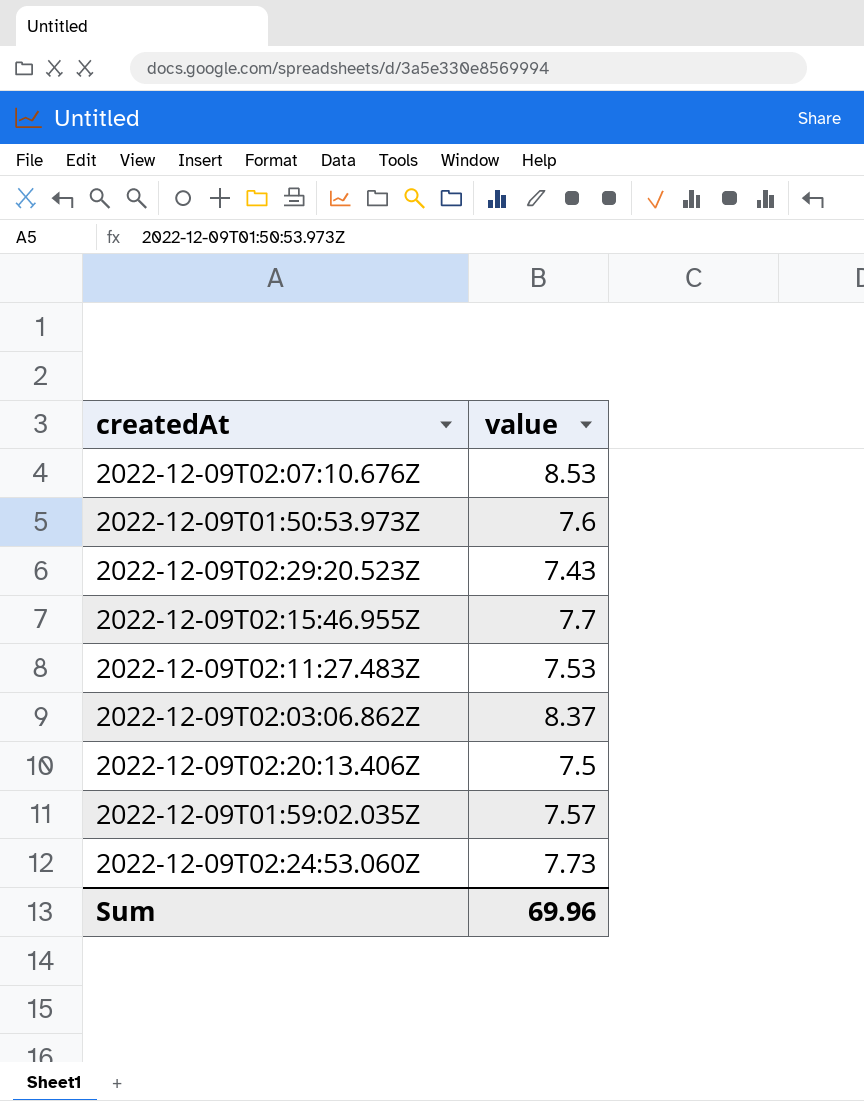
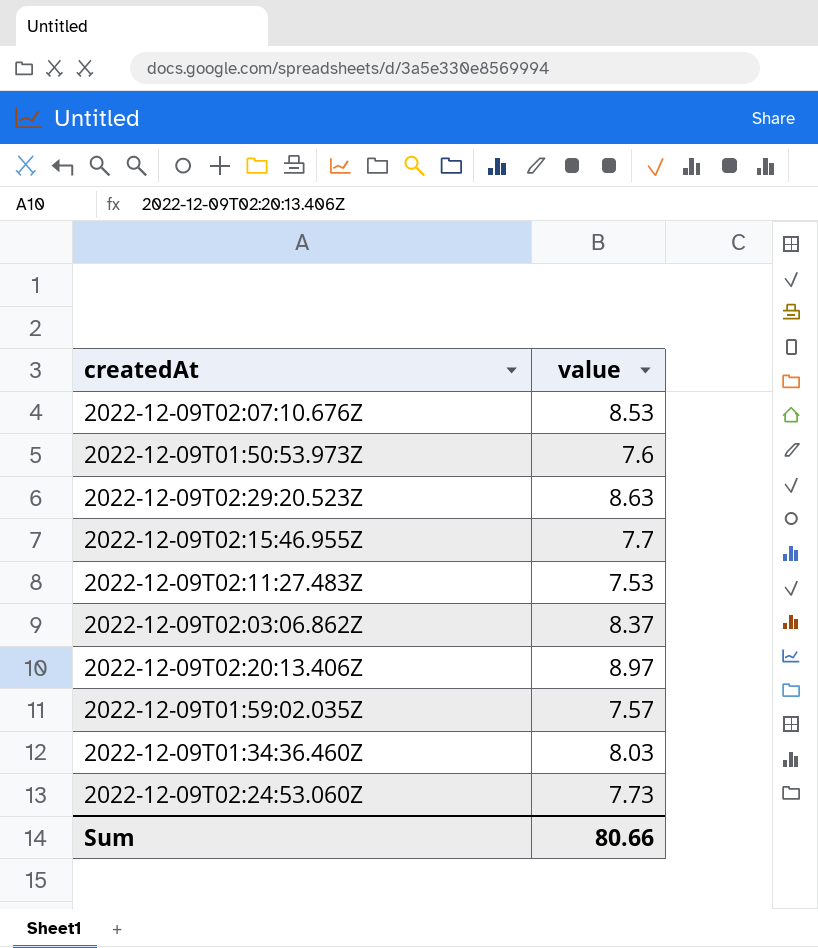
2022-12-09T02:29:20.523Z | value: 7.43 -> 8.63
2022-12-09T02:20:13.406Z | value: 7.5 -> 8.97
row 2022-12-09T01:34:36.460Z: none -> 8.03
Sum | value: 69.96 -> 80.66

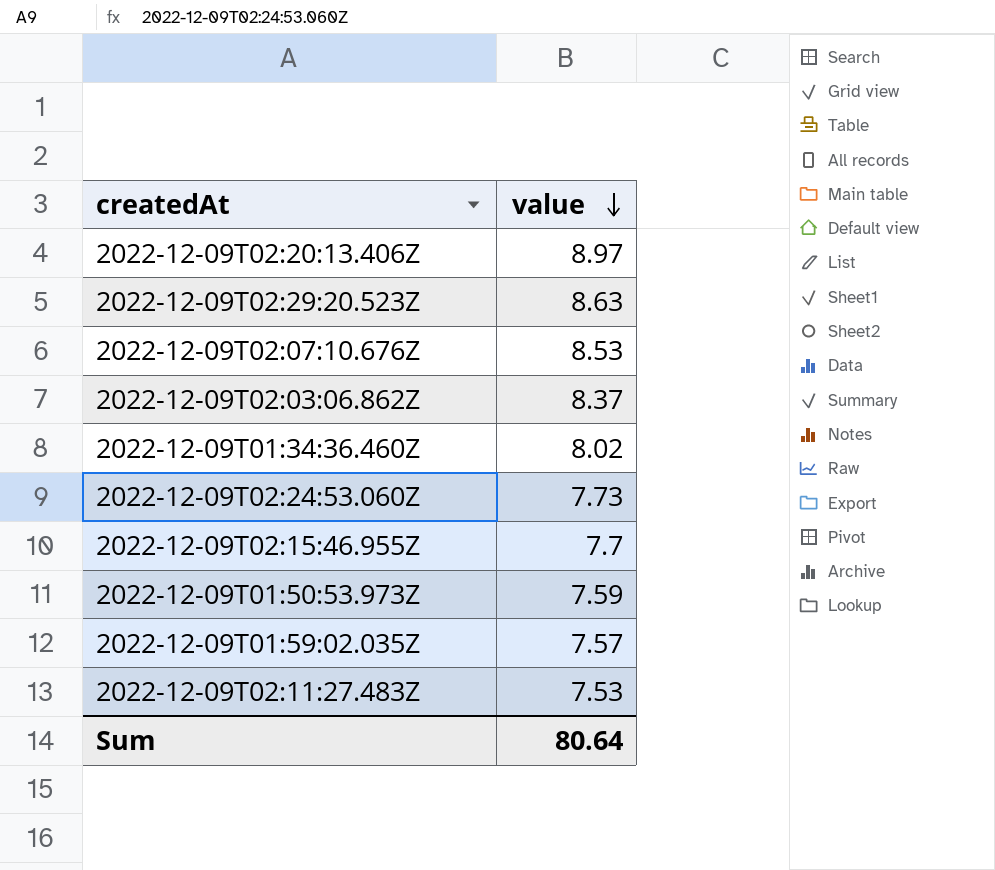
row order: none -> value descending
2022-12-09T01:34:36.460Z | value: 8.03 -> 8.02
2022-12-09T01:50:53.973Z | value: 7.6 -> 7.59
Sum | value: 80.66 -> 80.64

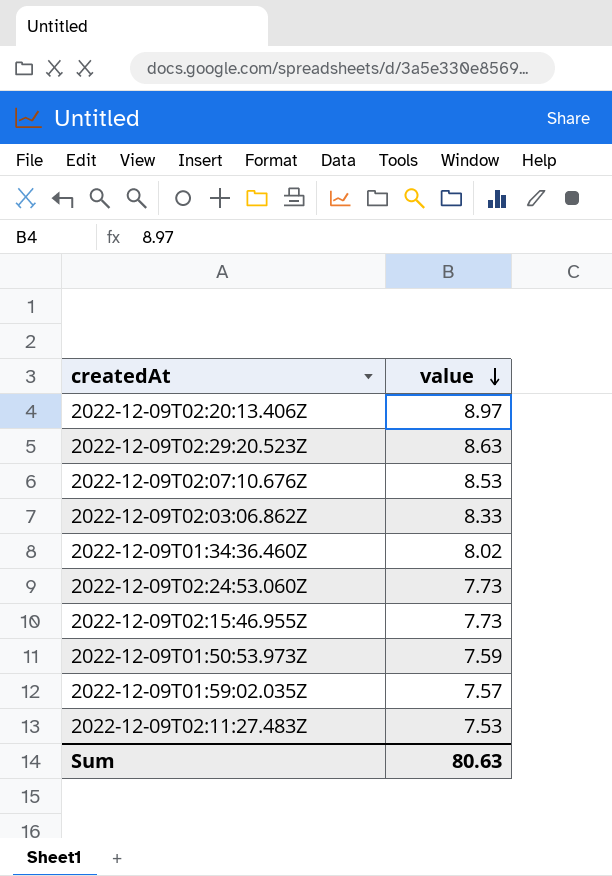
2022-12-09T02:03:06.862Z | value: 8.37 -> 8.33
2022-12-09T02:15:46.955Z | value: 7.7 -> 7.73
Sum | value: 80.64 -> 80.63

